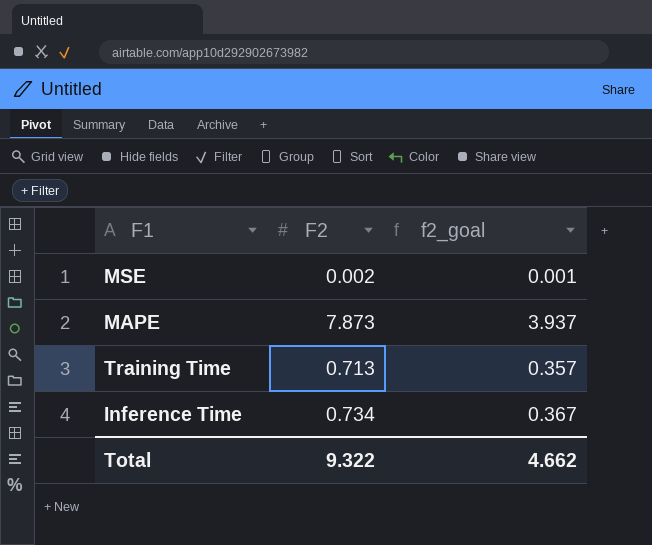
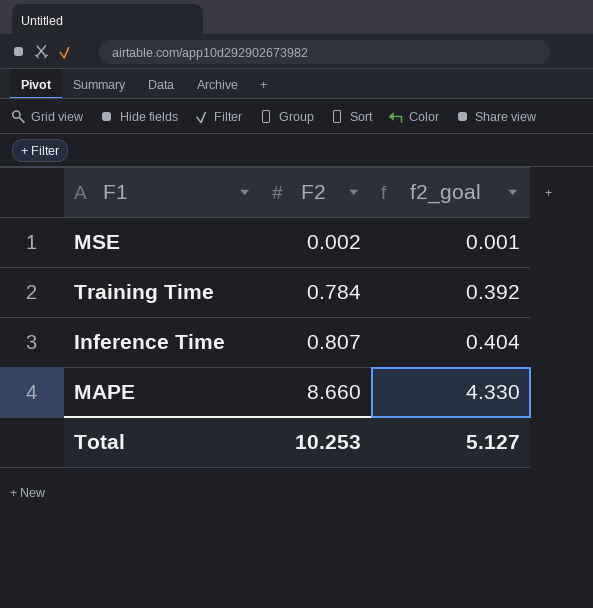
row order: none -> F2 ascending
Training Time | F2: 0.713 -> 0.784
Training Time | f2_goal: 0.357 -> 0.392
Inference Time | F2: 0.734 -> 0.807
Inference Time | f2_goal: 0.367 -> 0.404
MAPE | F2: 7.873 -> 8.660
MAPE | f2_goal: 3.937 -> 4.330
Total | F2: 9.322 -> 10.253
Total | f2_goal: 4.662 -> 5.127

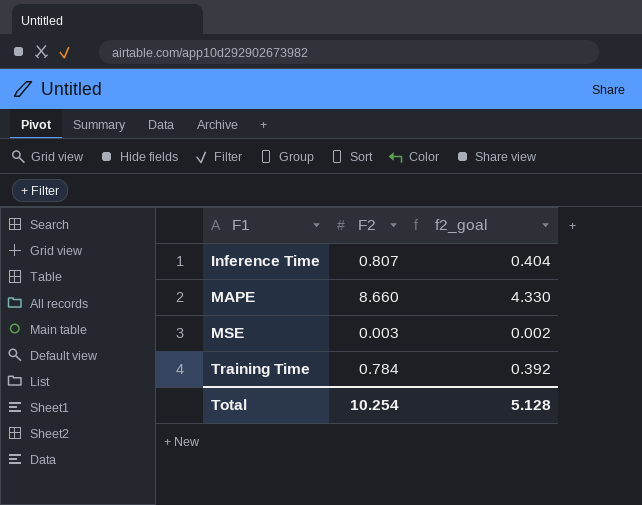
row order: F2 ascending -> F1 ascending
MSE | F2: 0.002 -> 0.003
MSE | f2_goal: 0.001 -> 0.002
Total | F2: 10.253 -> 10.254
Total | f2_goal: 5.127 -> 5.128

